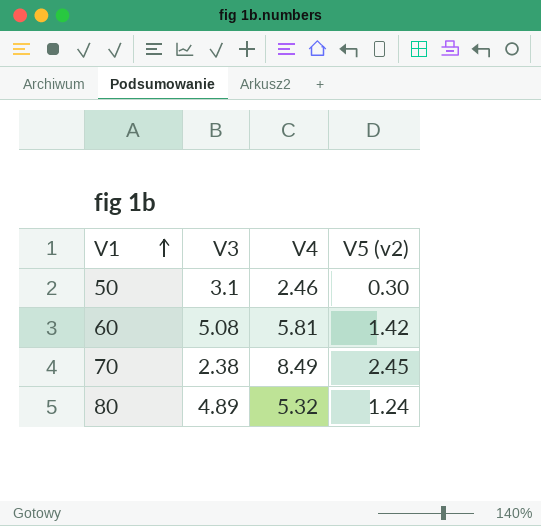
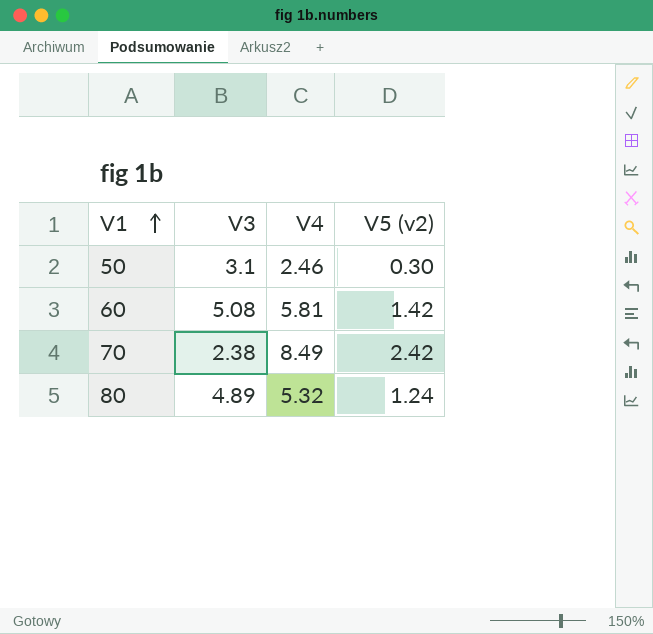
70 | V5 (v2): 2.45 -> 2.42

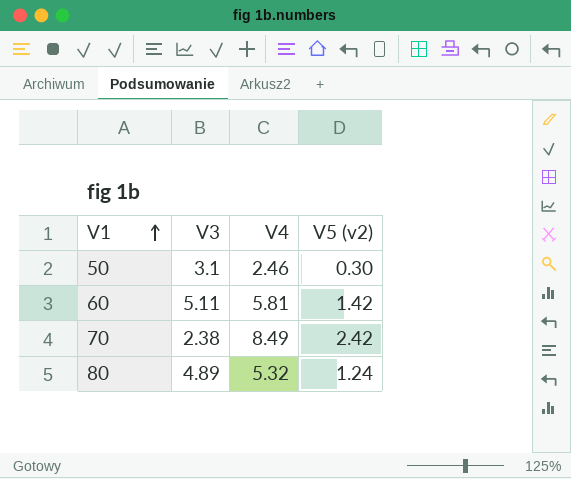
60 | V3: 5.08 -> 5.11

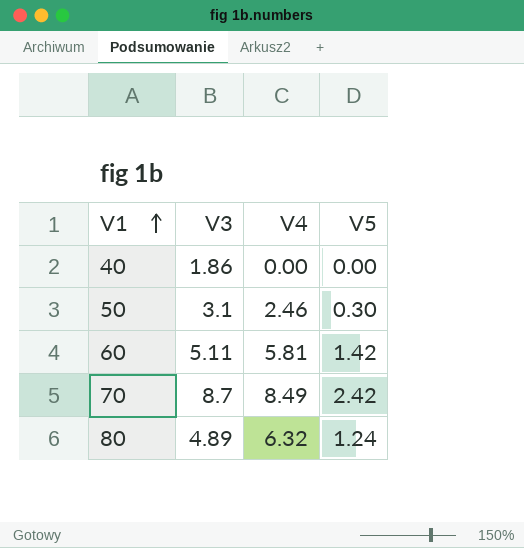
column name: V5 (v2) -> V5
row 40: none -> 1.86 | 0.00 | 0.00
70 | V3: 2.38 -> 8.7
80 | V4: 5.32 -> 6.32

